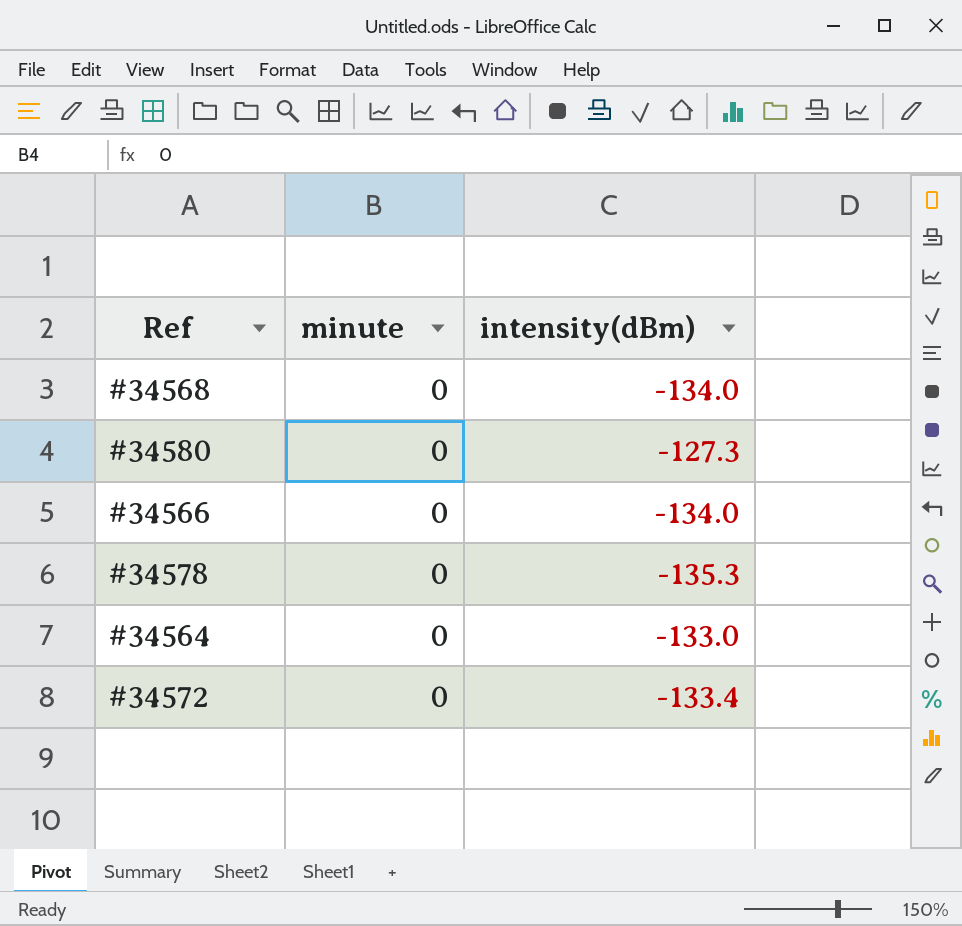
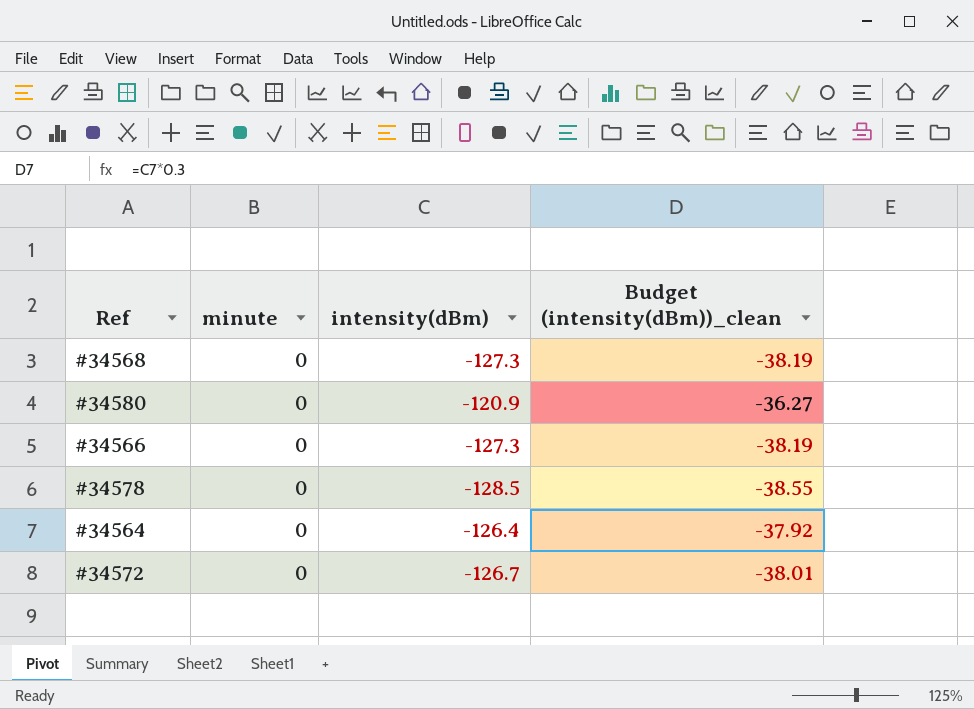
column Budget (intensity(dBm))_clean | formula: none -> [intensity(dBm)] * 0.3
#34568 | intensity(dBm): -134.0 -> -127.3
#34580 | intensity(dBm): -127.3 -> -120.9
#34566 | intensity(dBm): -134.0 -> -127.3
#34578 | intensity(dBm): -135.3 -> -128.5
#34564 | intensity(dBm): -133.0 -> -126.4
#34572 | intensity(dBm): -133.4 -> -126.7

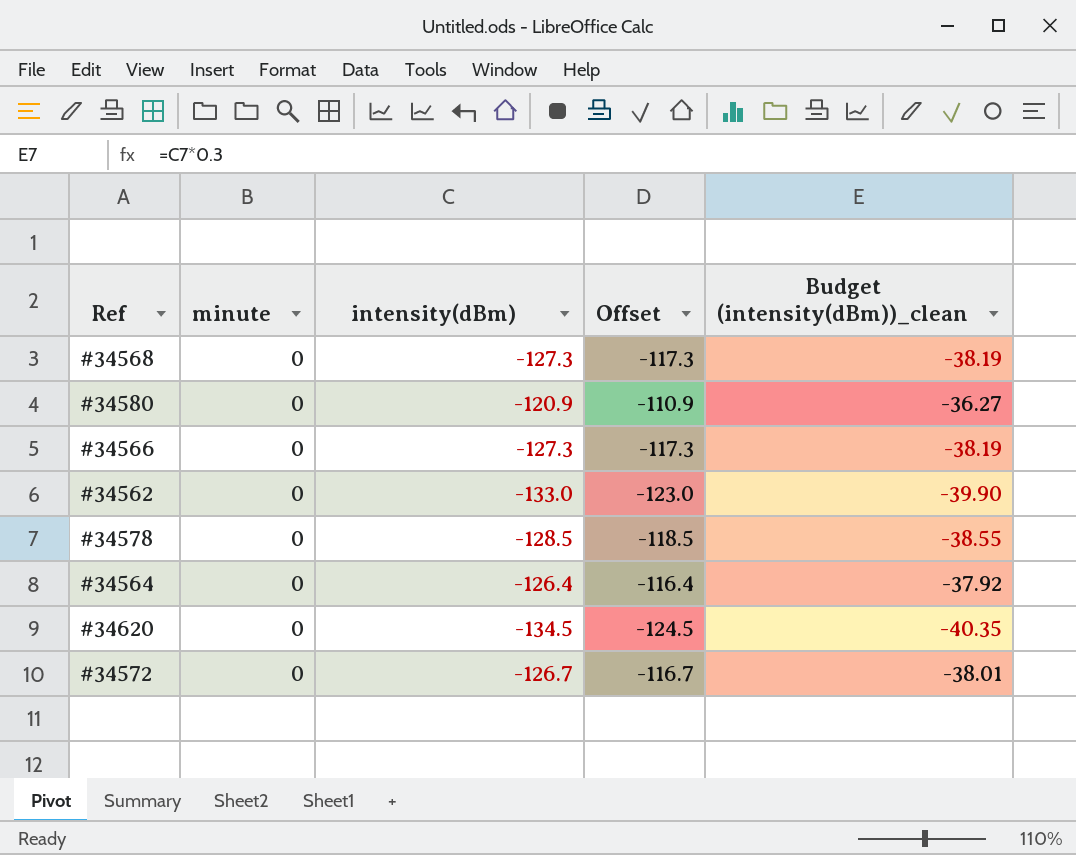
column Offset | formula: none -> [intensity(dBm)] + 10
row #34562: none -> 0 | -133.0 | -123.0 | -39.90
row #34620: none -> 0 | -134.5 | -124.5 | -40.35

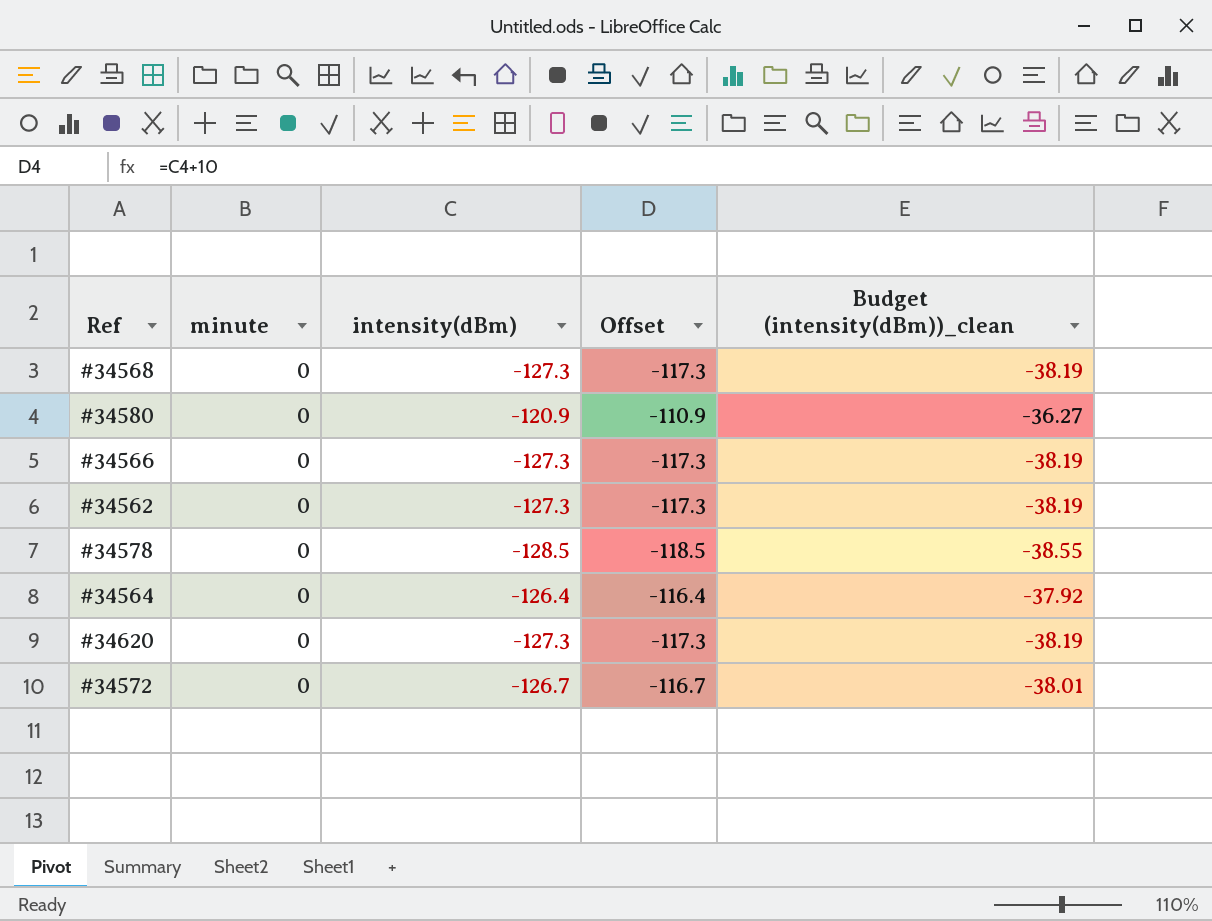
#34562 | intensity(dBm): -133.0 -> -127.3
#34562 | Offset: -123.0 -> -117.3
#34562 | Budget (intensity(dBm))_clean: -39.90 -> -38.19
#34620 | intensity(dBm): -134.5 -> -127.3
#34620 | Offset: -124.5 -> -117.3
#34620 | Budget (intensity(dBm))_clean: -40.35 -> -38.19

